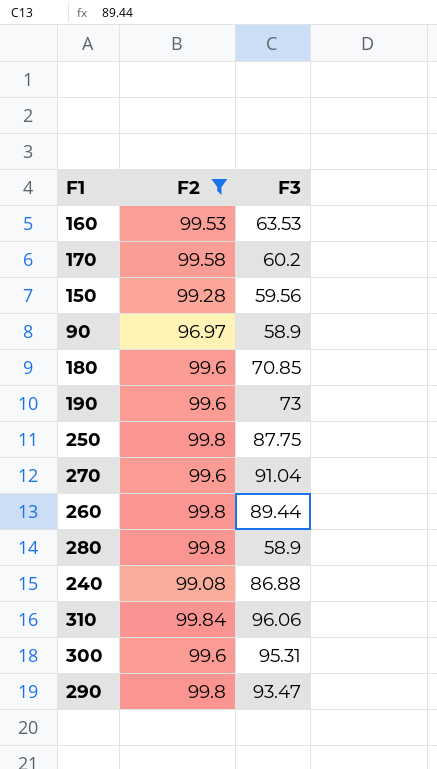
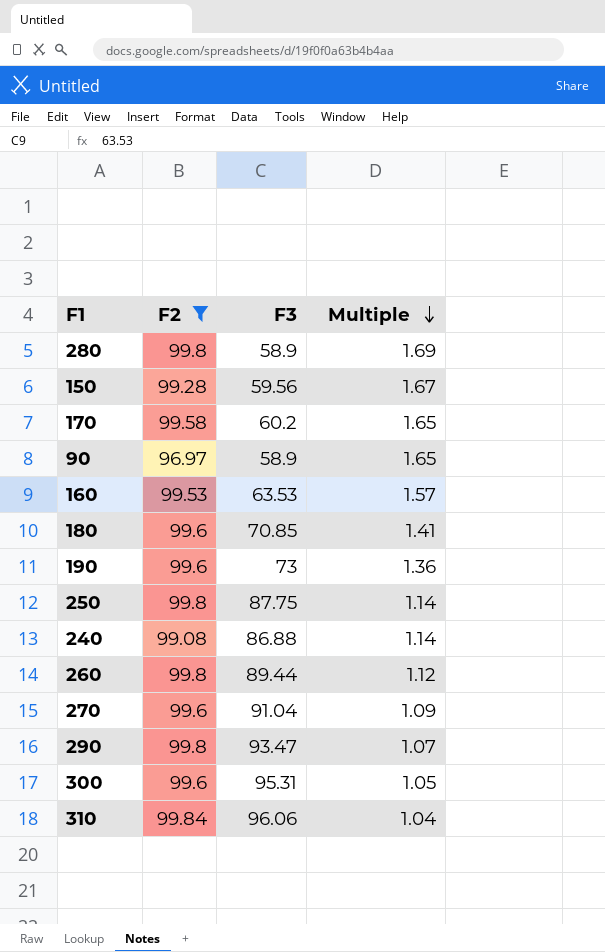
row order: none -> Multiple descending
column Multiple | formula: none -> [F2] / [F3]

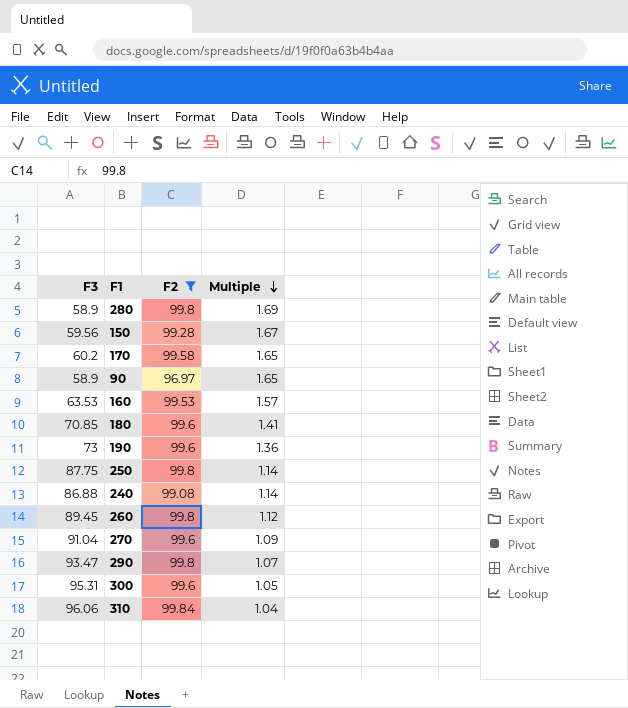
column F3 | position: 3 -> 1
260 | F3: 89.44 -> 89.45

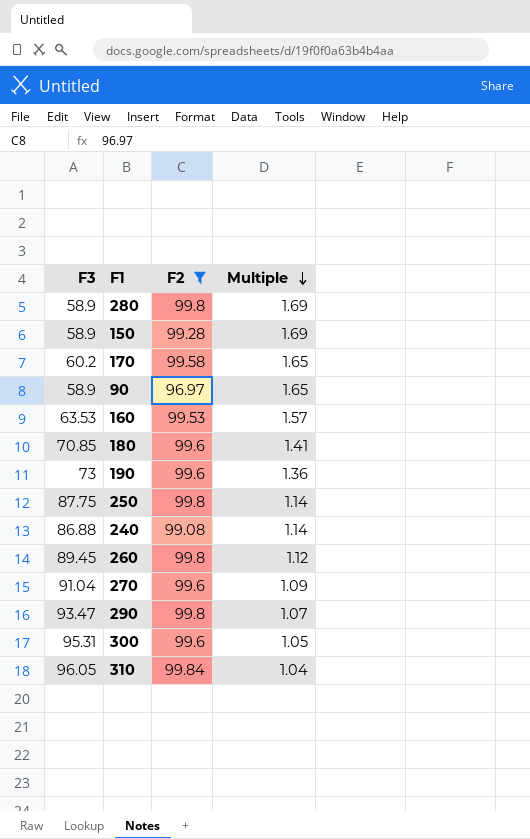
150 | F3: 59.56 -> 58.9
150 | Multiple: 1.67 -> 1.69
310 | F3: 96.06 -> 96.05

